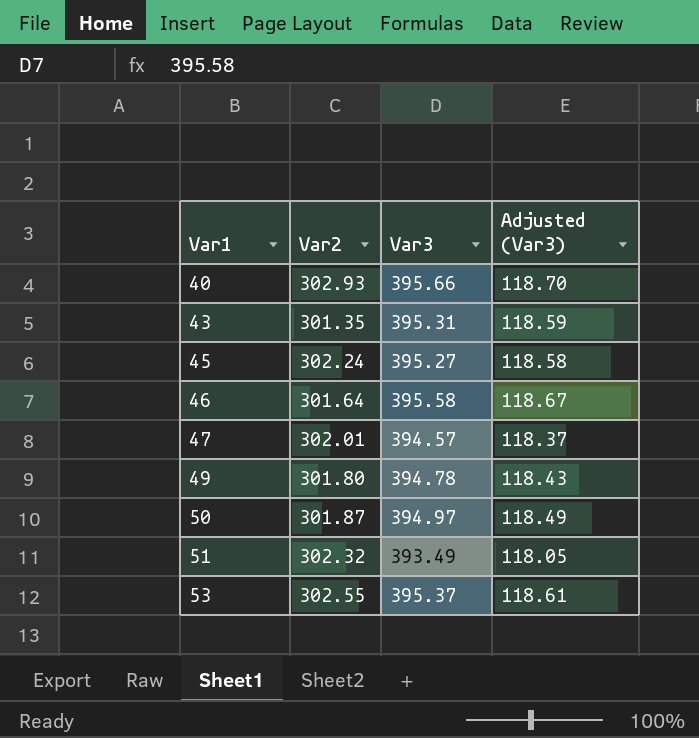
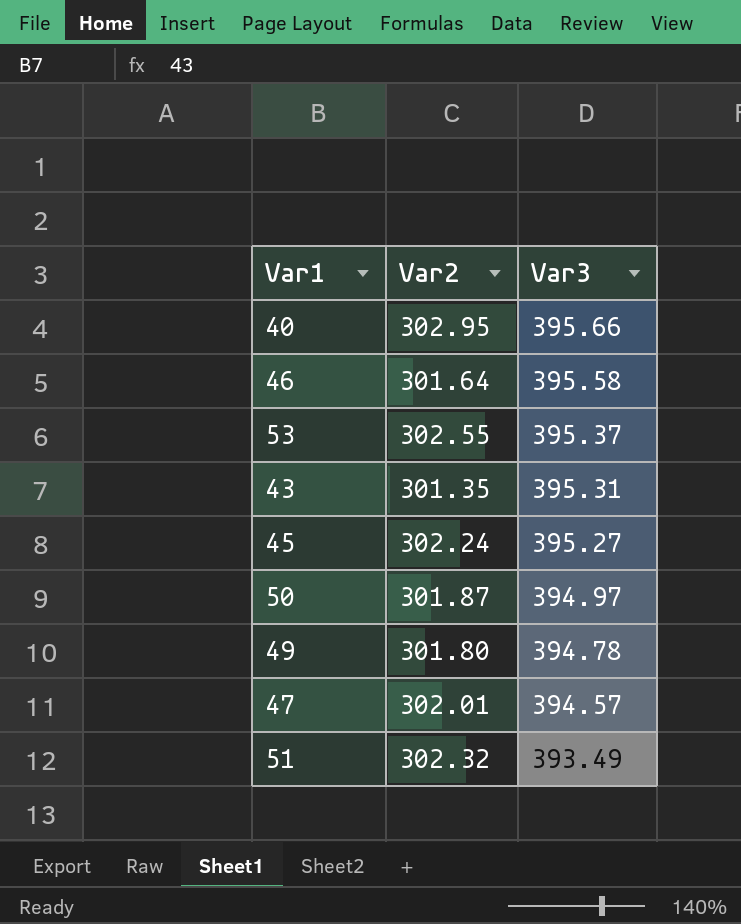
row order: Var1 ascending -> Var3 descending
column Adjusted (Var3) | formula: [Var3] * 0.3 -> none
40 | Var2: 302.93 -> 302.95

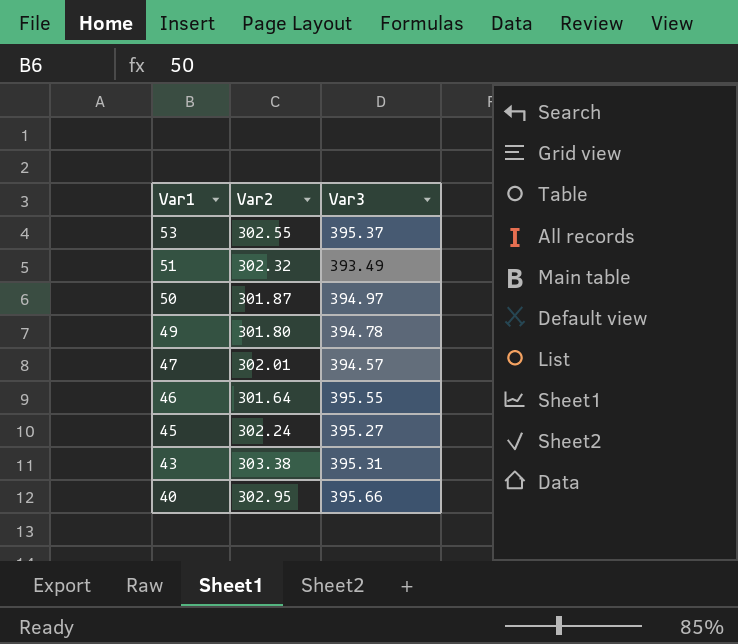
row order: Var3 descending -> Var1 descending
46 | Var3: 395.58 -> 395.55
43 | Var2: 301.35 -> 303.38

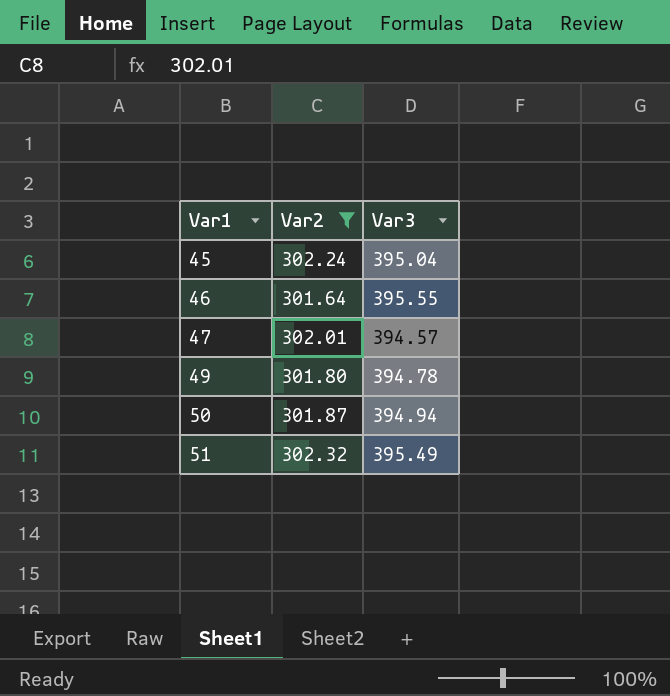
filter: none -> Var2 <= 302.32
row order: Var1 descending -> Var1 ascending
45 | Var3: 395.27 -> 395.04
50 | Var3: 394.97 -> 394.94
51 | Var3: 393.49 -> 395.49

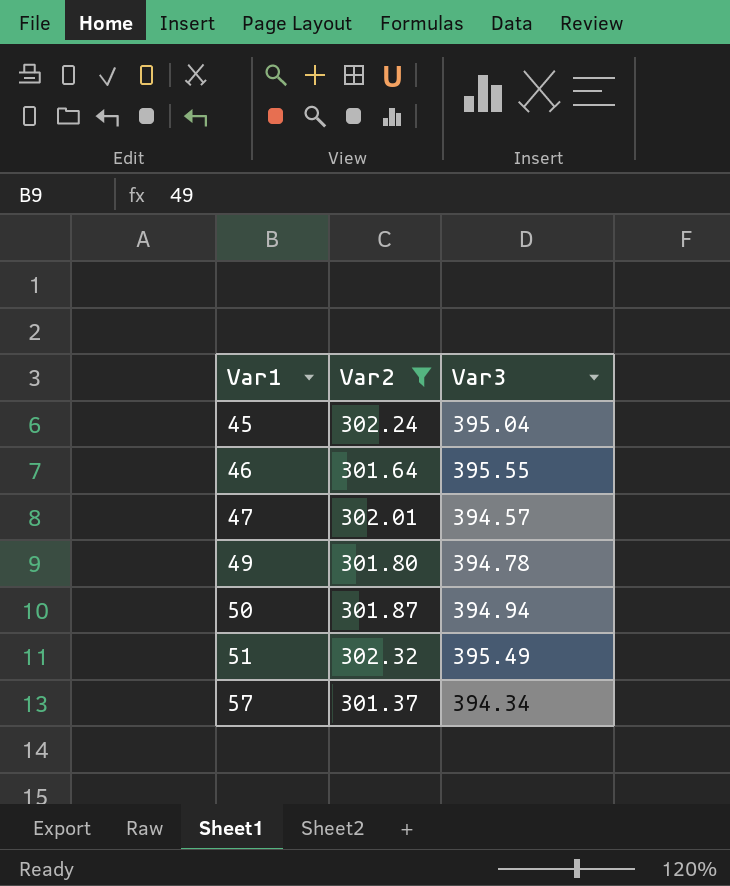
row 57: none -> 301.37 | 394.34

